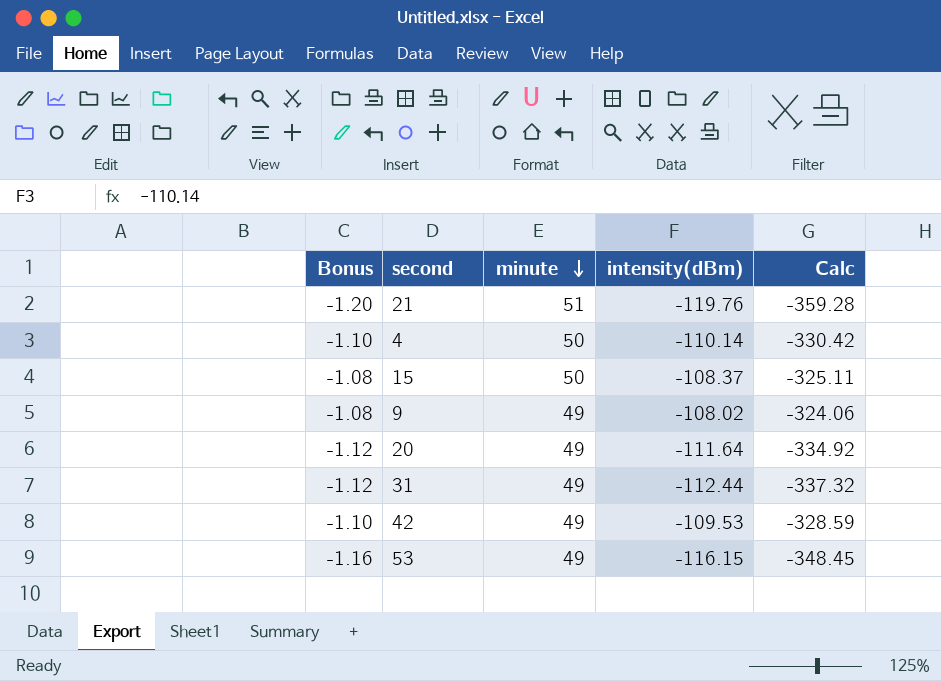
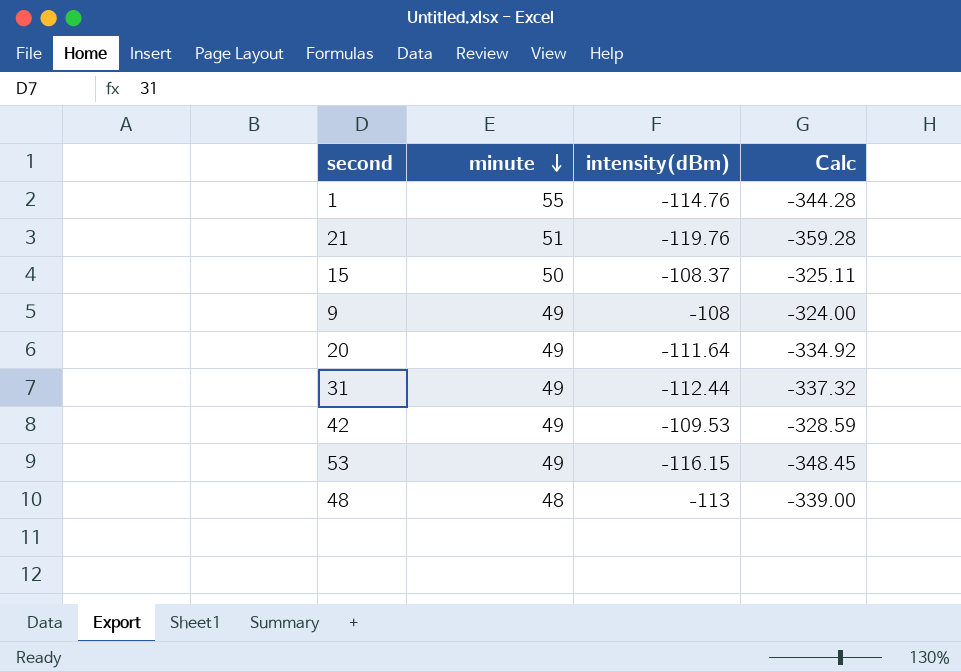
column Bonus | formula: [intensity(dBm)] * 0.01 -> none
row 4: -1.10 | 50 | -110.14 | -330.42 -> none
row 1: none -> 55 | -114.76 | -344.28
9 | intensity(dBm): -108.02 -> -108
9 | Calc: -324.06 -> -324.00
row 48: none -> 48 | -113 | -339.00

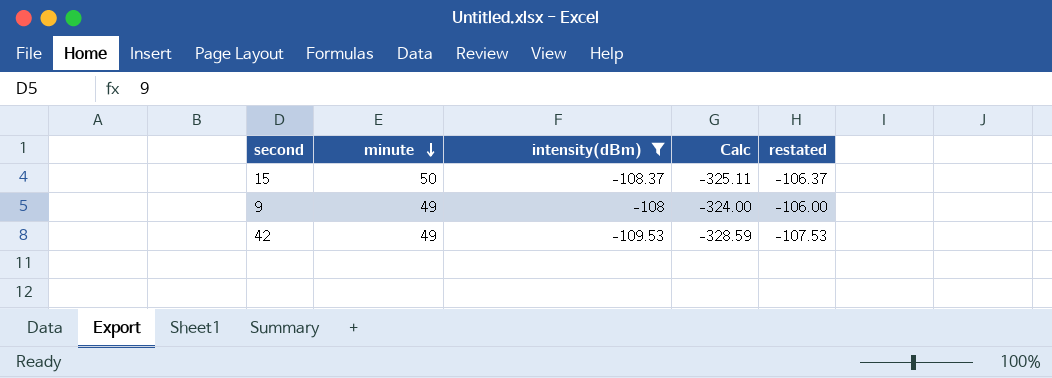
filter: none -> intensity(dBm) >= -109.53
column restated | formula: none -> [intensity(dBm)] + 2

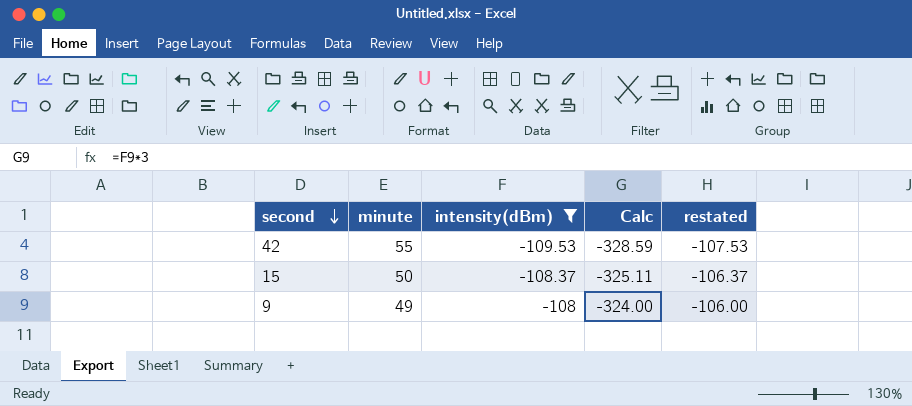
row order: minute descending -> second descending
42 | minute: 49 -> 55

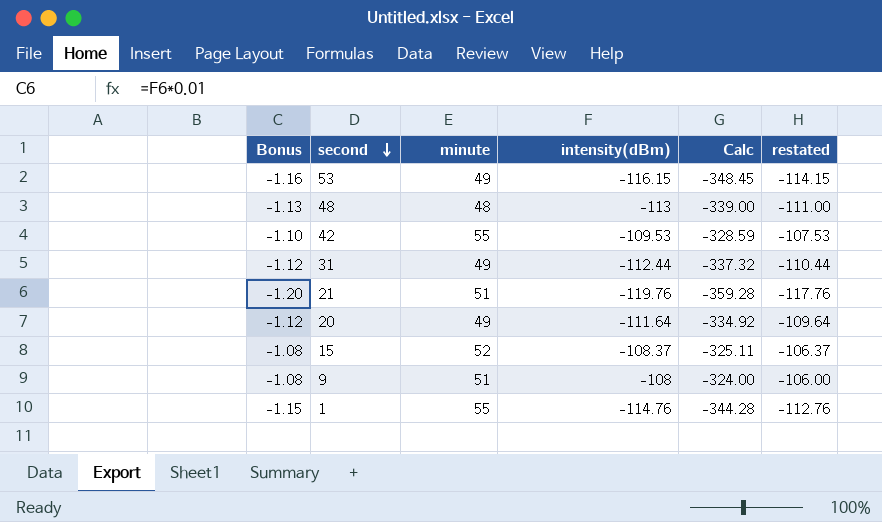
filter: intensity(dBm) >= -109.53 -> none
column Bonus | formula: none -> [intensity(dBm)] * 0.01
15 | minute: 50 -> 52
9 | minute: 49 -> 51

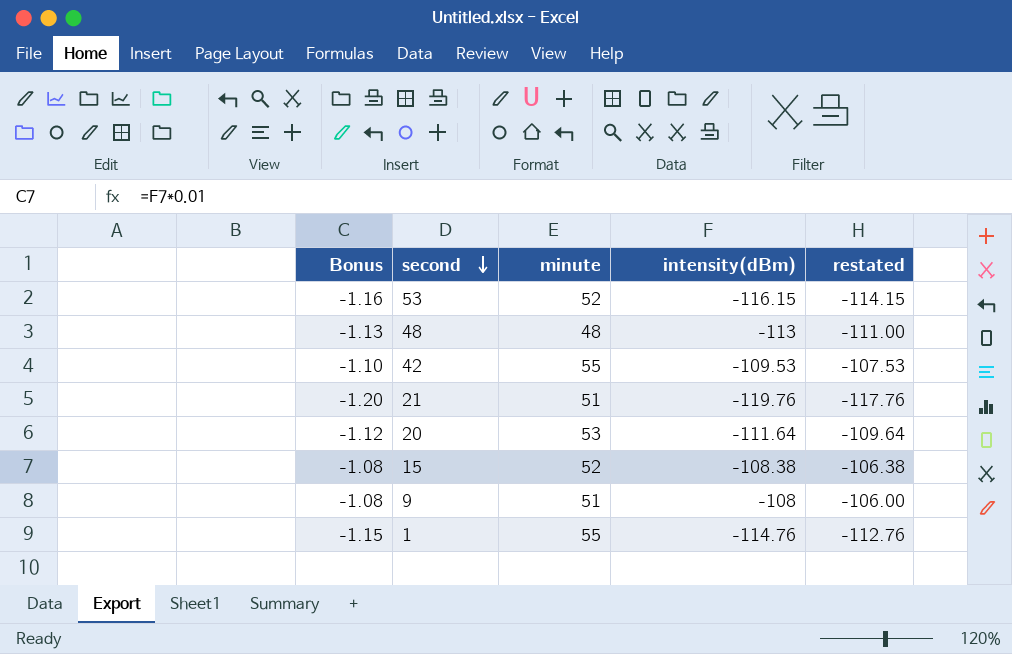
column Calc | formula: [intensity(dBm)] * 3 -> none
row 31: -1.12 | 49 | -112.44 | -337.32 | -110.44 -> none
53 | minute: 49 -> 52
20 | minute: 49 -> 53
15 | intensity(dBm): -108.37 -> -108.38
15 | restated: -106.37 -> -106.38

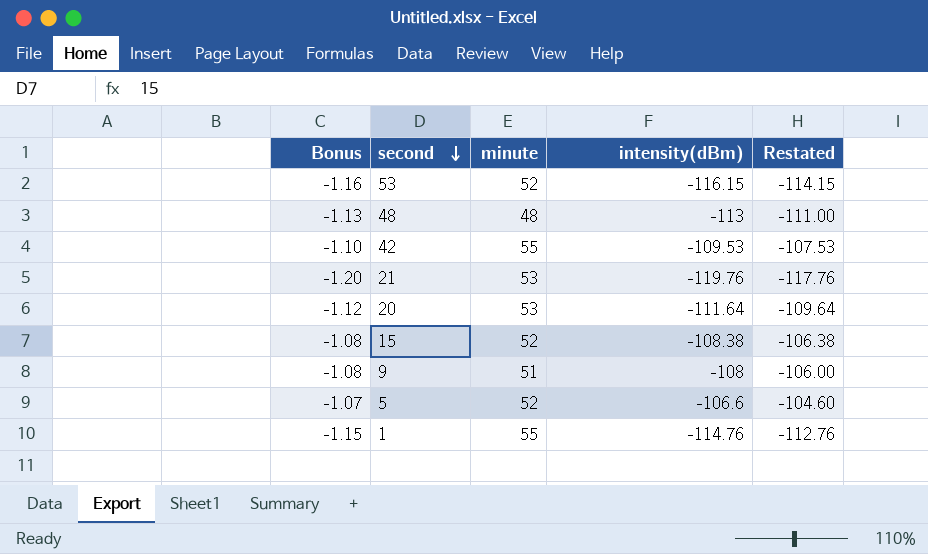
column name: restated -> Restated
21 | minute: 51 -> 53
row 5: none -> -1.07 | 52 | -106.6 | -104.60

